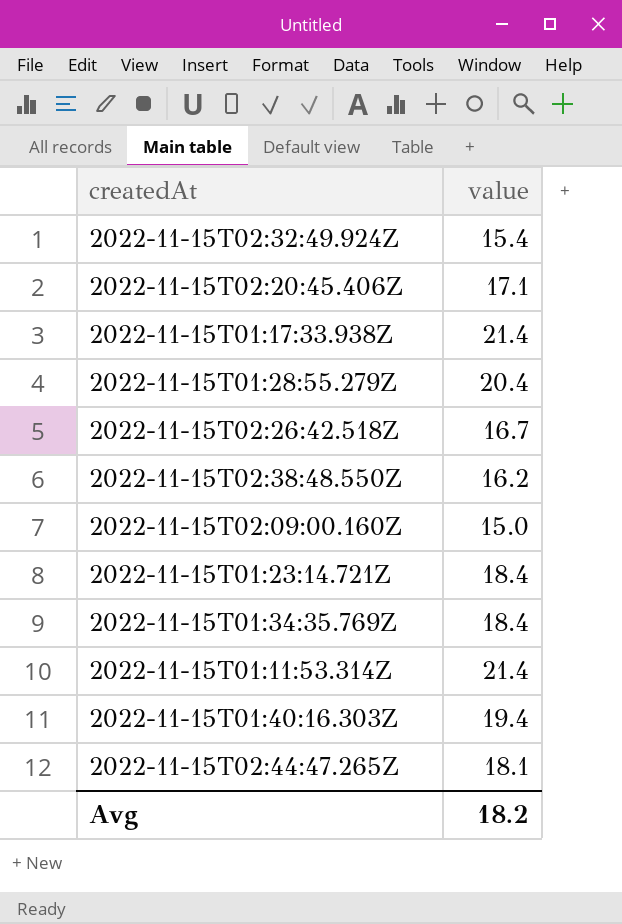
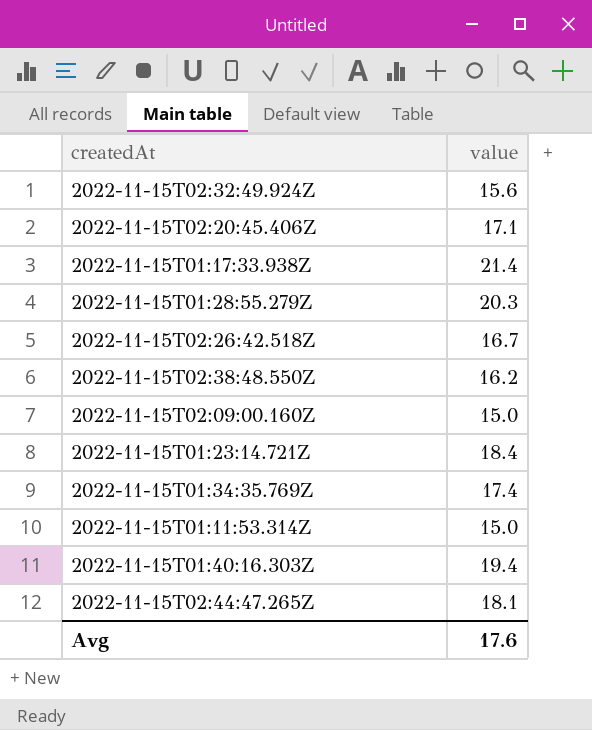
2022-11-15T02:32:49.924Z | value: 15.4 -> 15.6
2022-11-15T01:28:55.279Z | value: 20.4 -> 20.3
2022-11-15T01:34:35.769Z | value: 18.4 -> 17.4
2022-11-15T01:11:53.314Z | value: 21.4 -> 15.0
Avg | value: 18.2 -> 17.6

